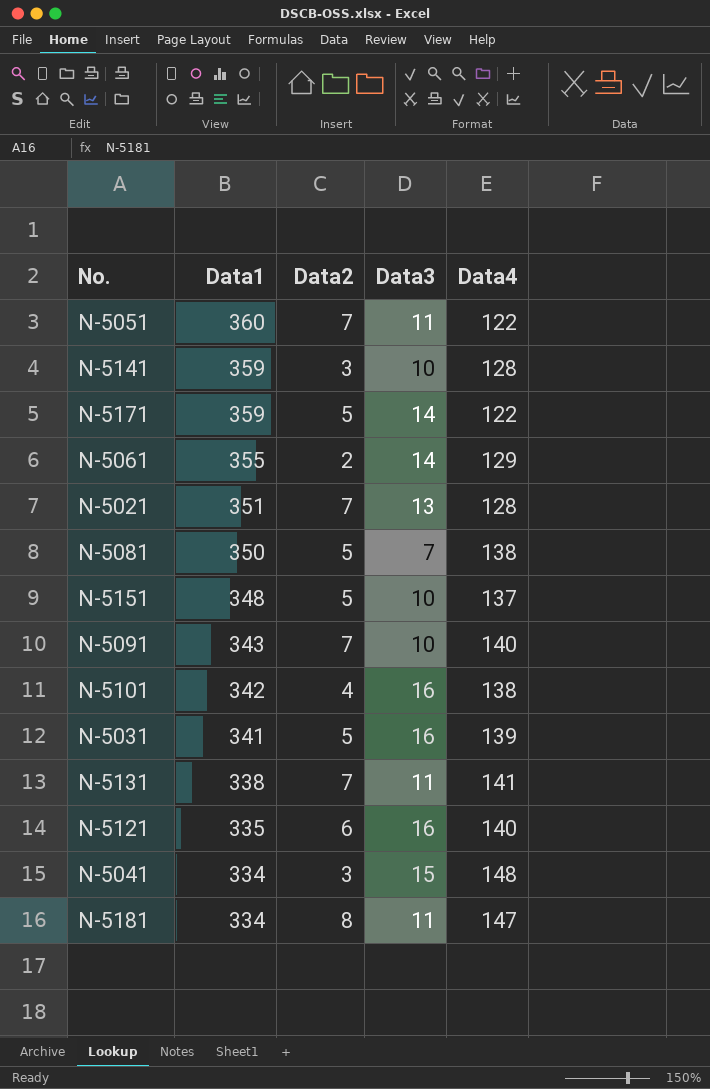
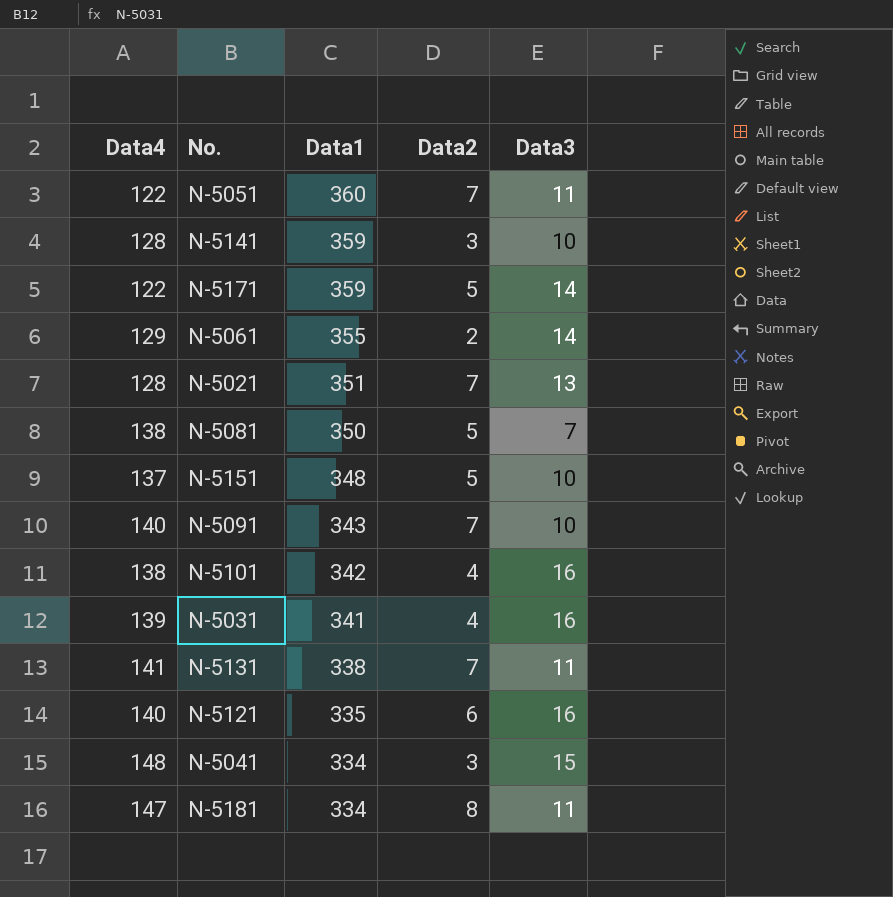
column Data4 | position: 5 -> 1
N-5031 | Data2: 5 -> 4

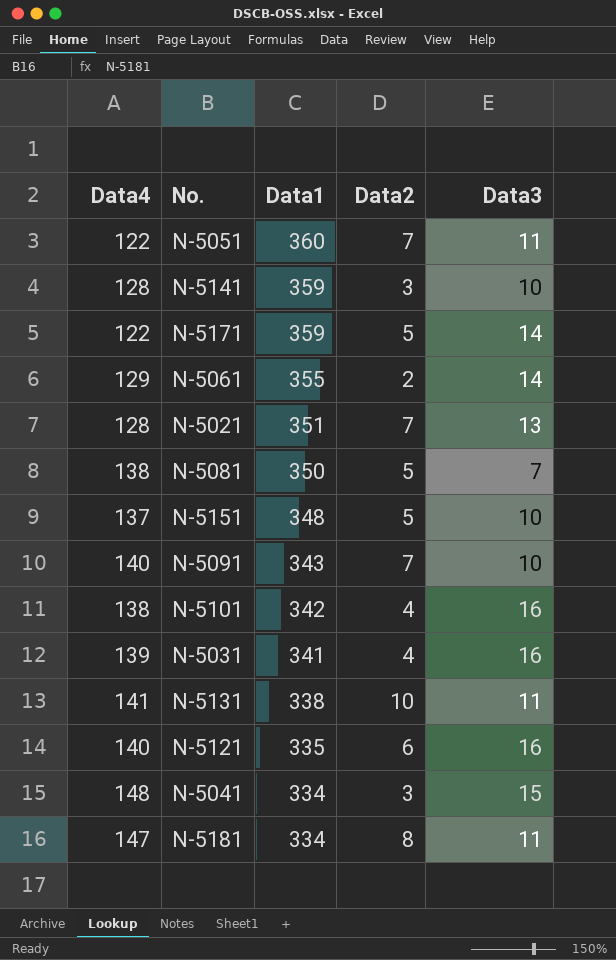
N-5131 | Data2: 7 -> 10

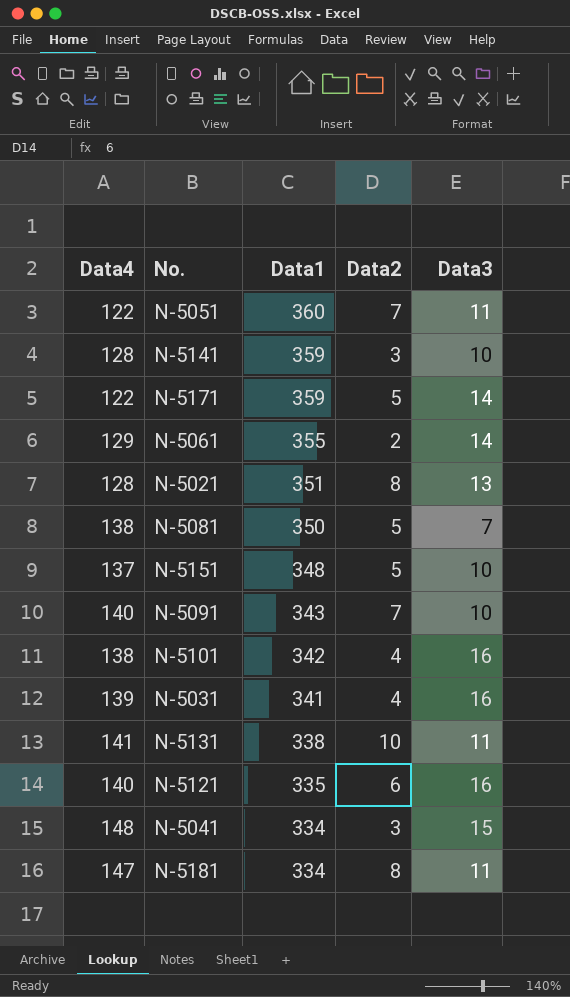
N-5021 | Data2: 7 -> 8

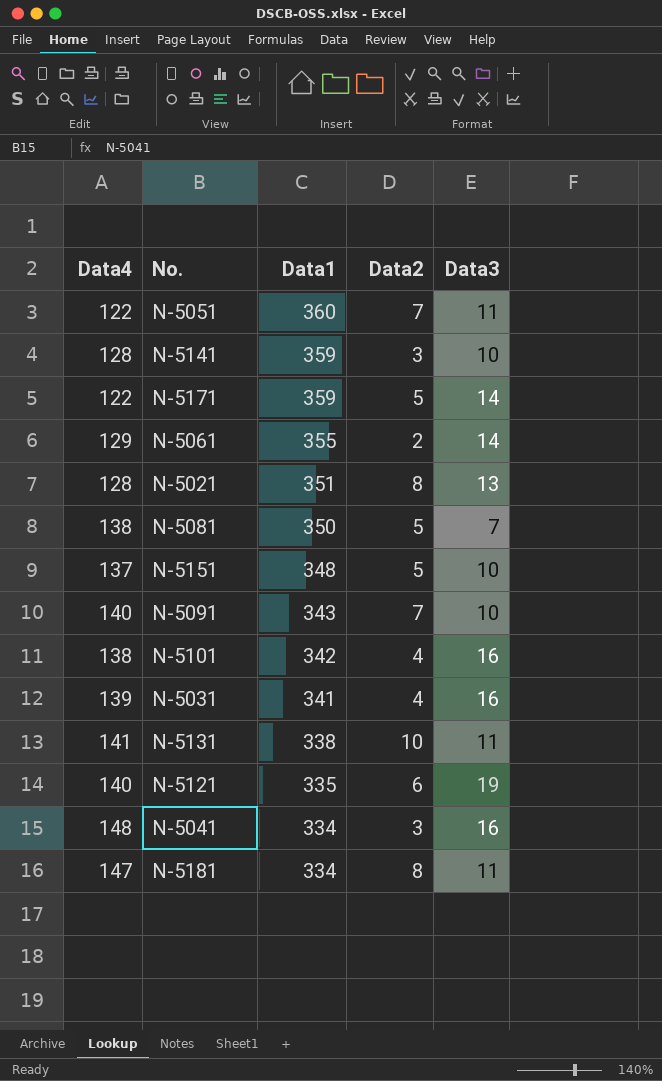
N-5121 | Data3: 16 -> 19
N-5041 | Data3: 15 -> 16

